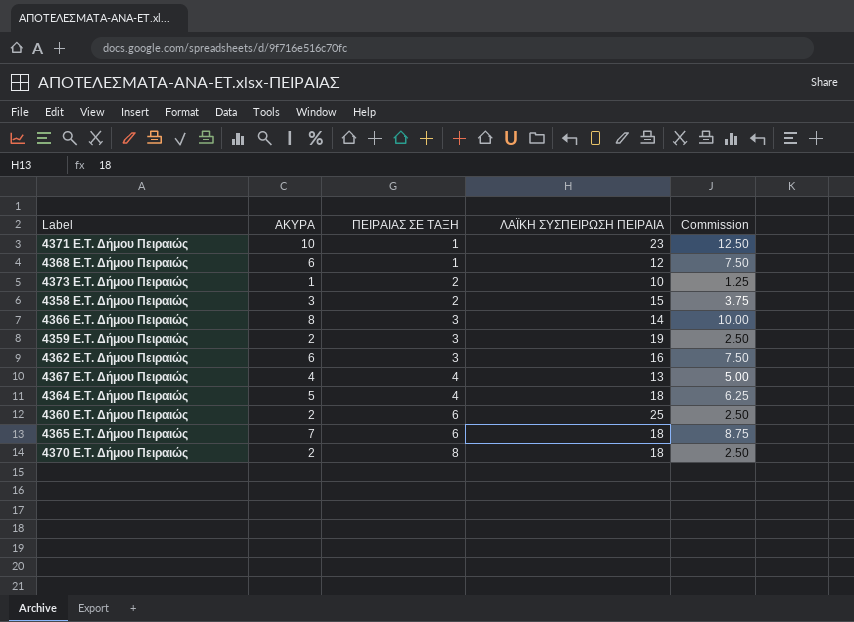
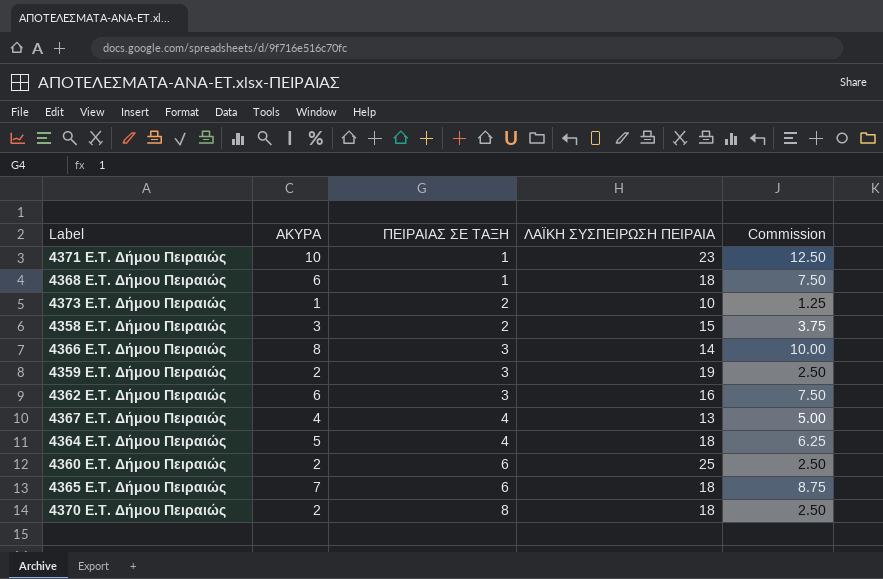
4368 E.T. Δήμου Πειραιώς | ΛΑΪΚΗ ΣΥΣΠΕΙΡΩΣΗ ΠΕΙΡΑΙΑ: 12 -> 18

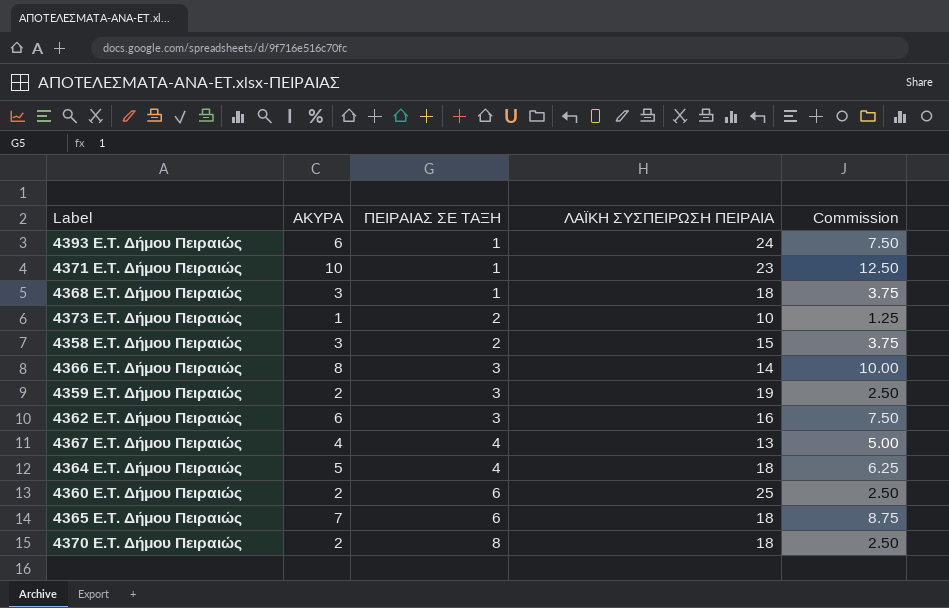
row 4393 E.T. Δήμου Πειραιώς: none -> 6 | 1 | 24 | 7.50
4368 E.T. Δήμου Πειραιώς | ΑΚΥΡΑ: 6 -> 3
4368 E.T. Δήμου Πειραιώς | Commission: 7.50 -> 3.75

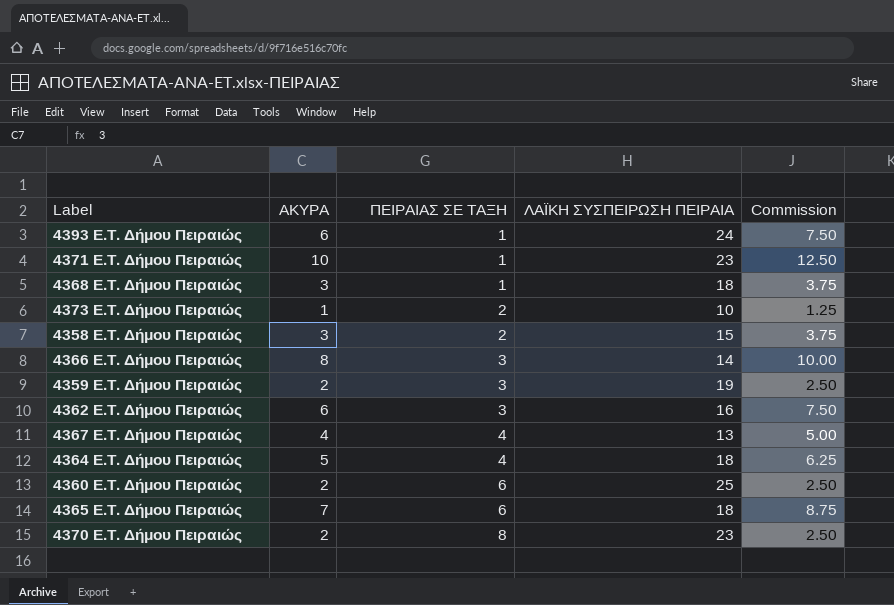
4370 E.T. Δήμου Πειραιώς | ΛΑΪΚΗ ΣΥΣΠΕΙΡΩΣΗ ΠΕΙΡΑΙΑ: 18 -> 23

